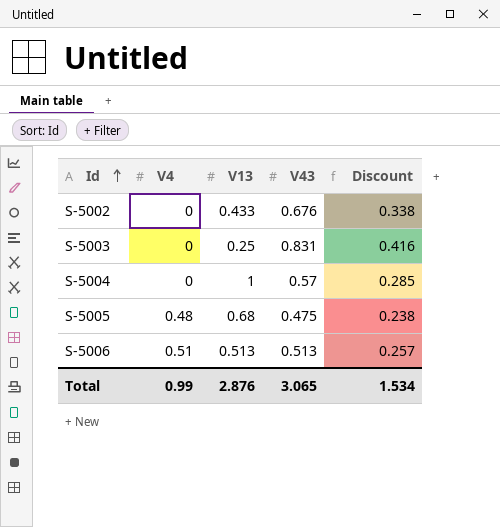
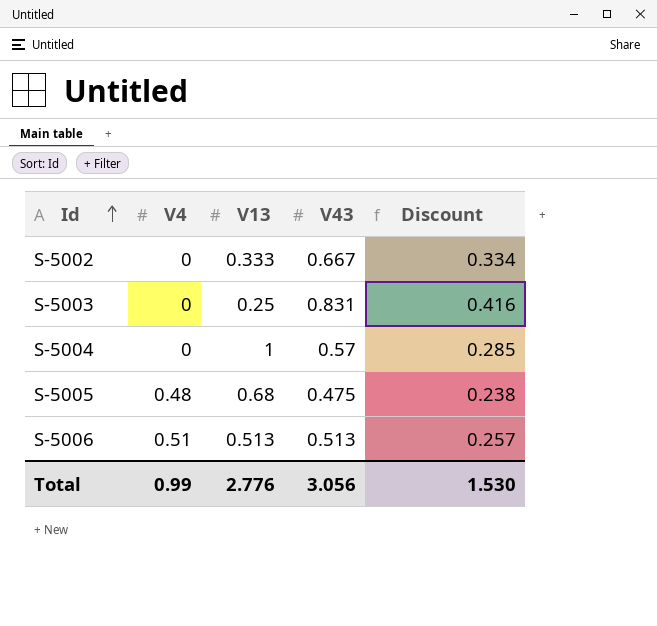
S-5002 | V13: 0.433 -> 0.333
S-5002 | V43: 0.676 -> 0.667
S-5002 | Discount: 0.338 -> 0.334
Total | V13: 2.876 -> 2.776
Total | V43: 3.065 -> 3.056
Total | Discount: 1.534 -> 1.530

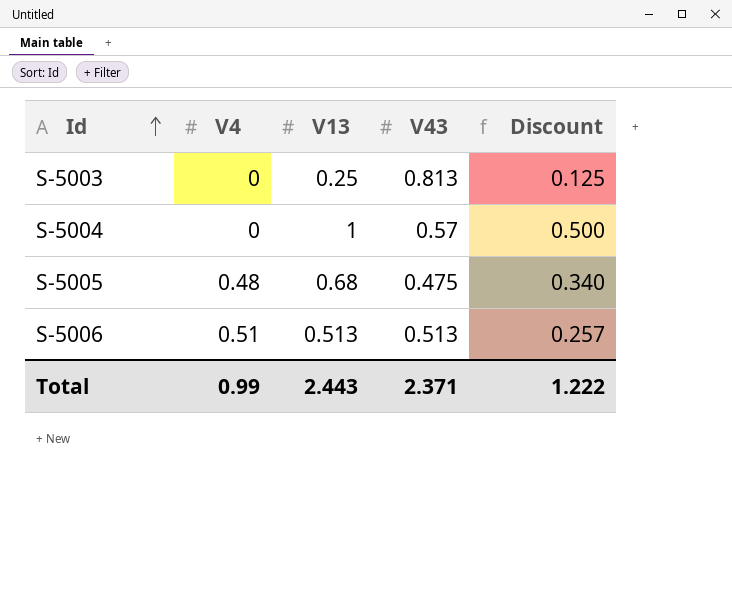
column Discount | formula: [V43] * 0.5 -> [V13] * 0.5
row S-5002: 0 | 0.333 | 0.667 | 0.334 -> none
S-5003 | V43: 0.831 -> 0.813
Total | V13: 2.776 -> 2.443
Total | V43: 3.056 -> 2.371
Total | Discount: 1.530 -> 1.222

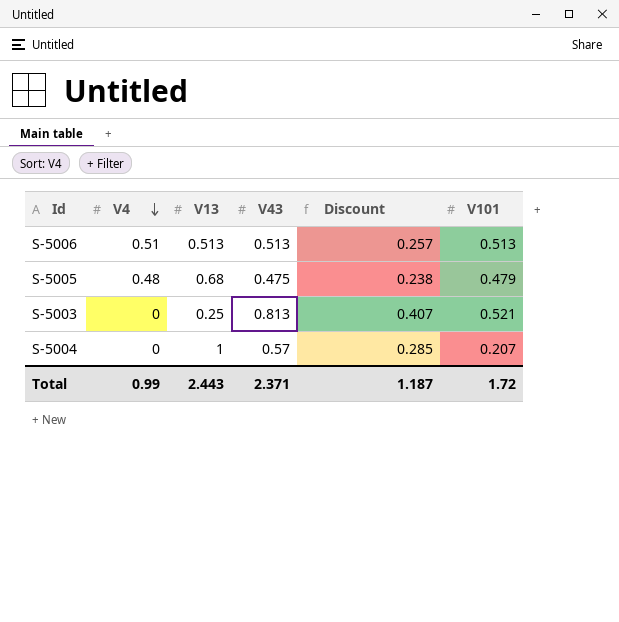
row order: Id ascending -> V4 descending
column Discount | formula: [V13] * 0.5 -> [V43] * 0.5
column V101 | position: none -> 6
Total | Discount: 1.222 -> 1.187

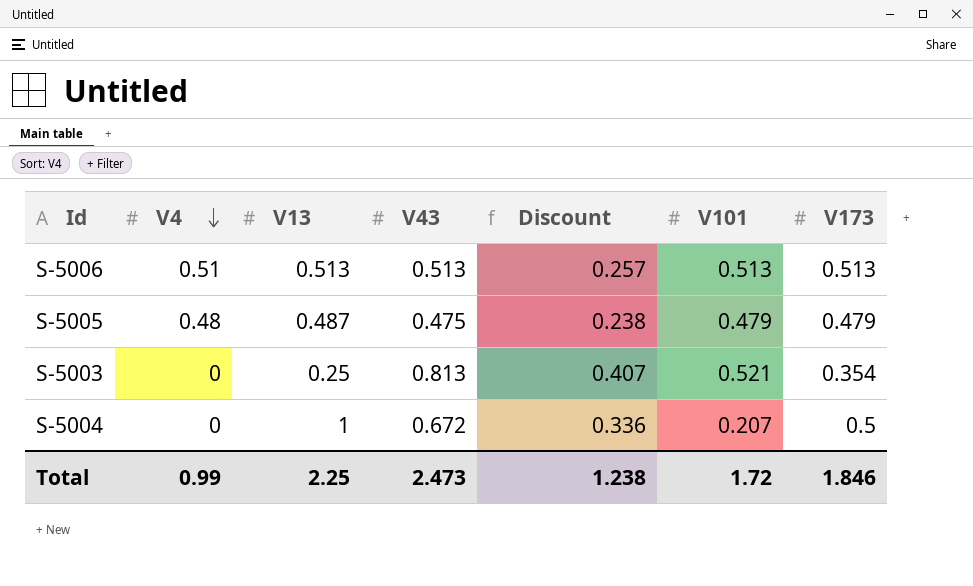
column V173 | position: none -> 7
S-5005 | V13: 0.68 -> 0.487
S-5004 | V43: 0.57 -> 0.672
S-5004 | Discount: 0.285 -> 0.336
Total | V13: 2.443 -> 2.25
Total | V43: 2.371 -> 2.473
Total | Discount: 1.187 -> 1.238

